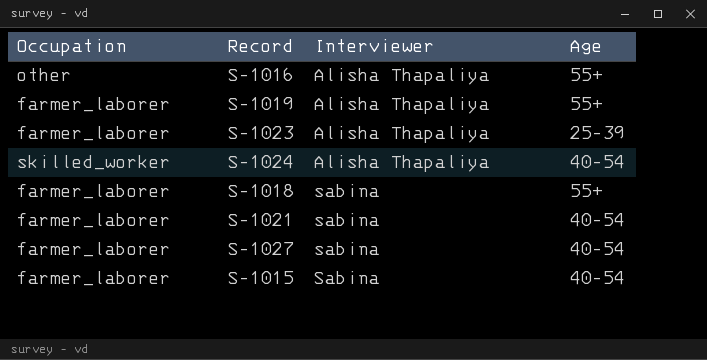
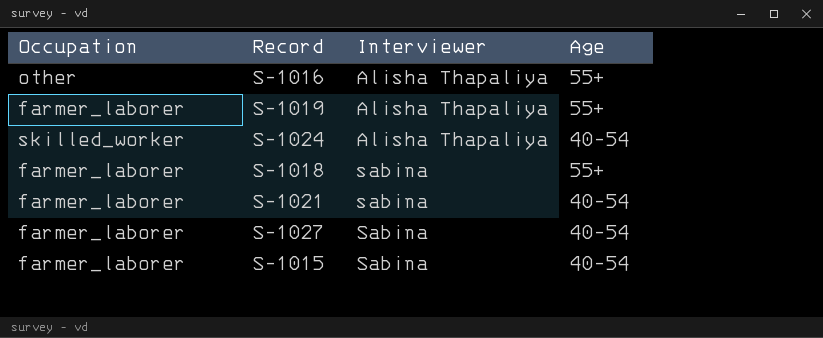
row S-1023: farmer_laborer | Alisha Thapaliya | 25-39 -> none
S-1027 | Interviewer: sabina -> Sabina

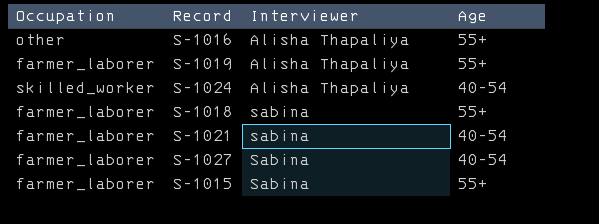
S-1015 | Age: 40-54 -> 55+

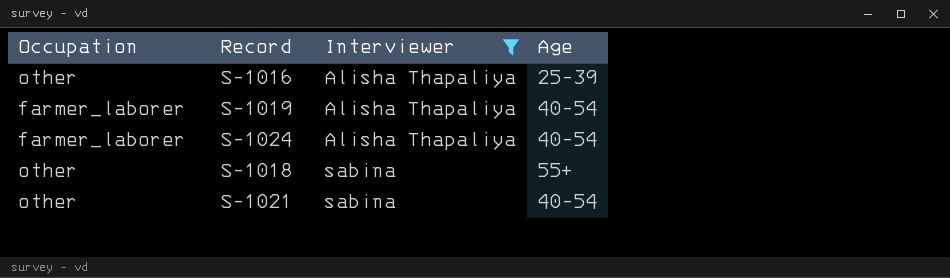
filter: none -> Interviewer != Sabina
S-1016 | Age: 55+ -> 25-39
S-1019 | Age: 55+ -> 40-54
S-1024 | Occupation: skilled_worker -> farmer_laborer
S-1018 | Occupation: farmer_laborer -> other
S-1021 | Occupation: farmer_laborer -> other

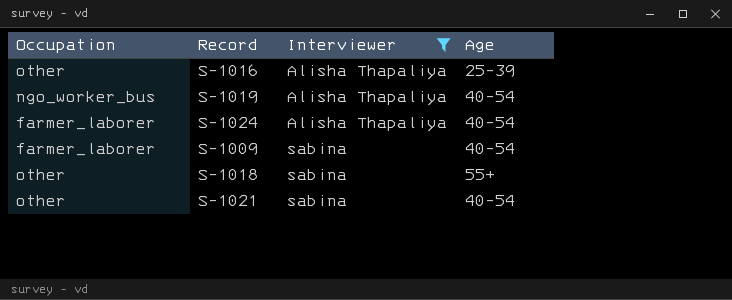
S-1019 | Occupation: farmer_laborer -> ngo_worker_bus
row S-1009: none -> farmer_laborer | sabina | 40-54

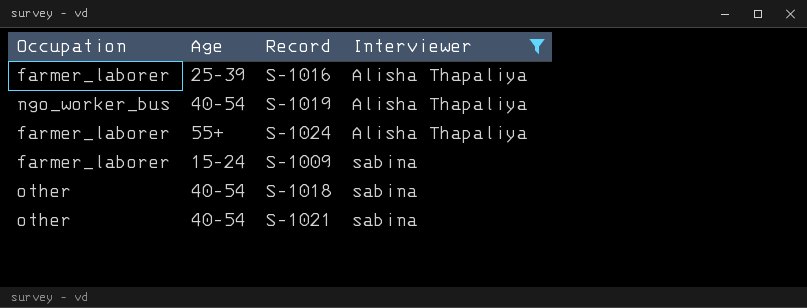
column Age | position: 4 -> 2
S-1016 | Occupation: other -> farmer_laborer
S-1024 | Age: 40-54 -> 55+
S-1009 | Age: 40-54 -> 15-24
S-1018 | Age: 55+ -> 40-54

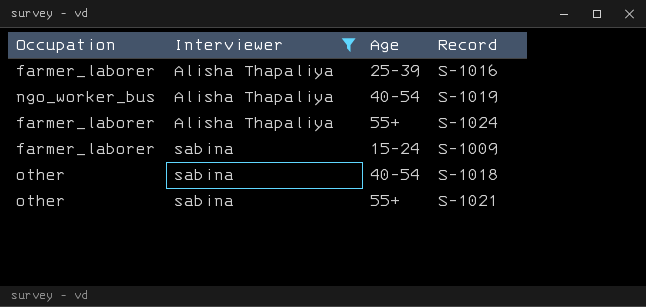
column Interviewer | position: 4 -> 2
S-1021 | Age: 40-54 -> 55+

